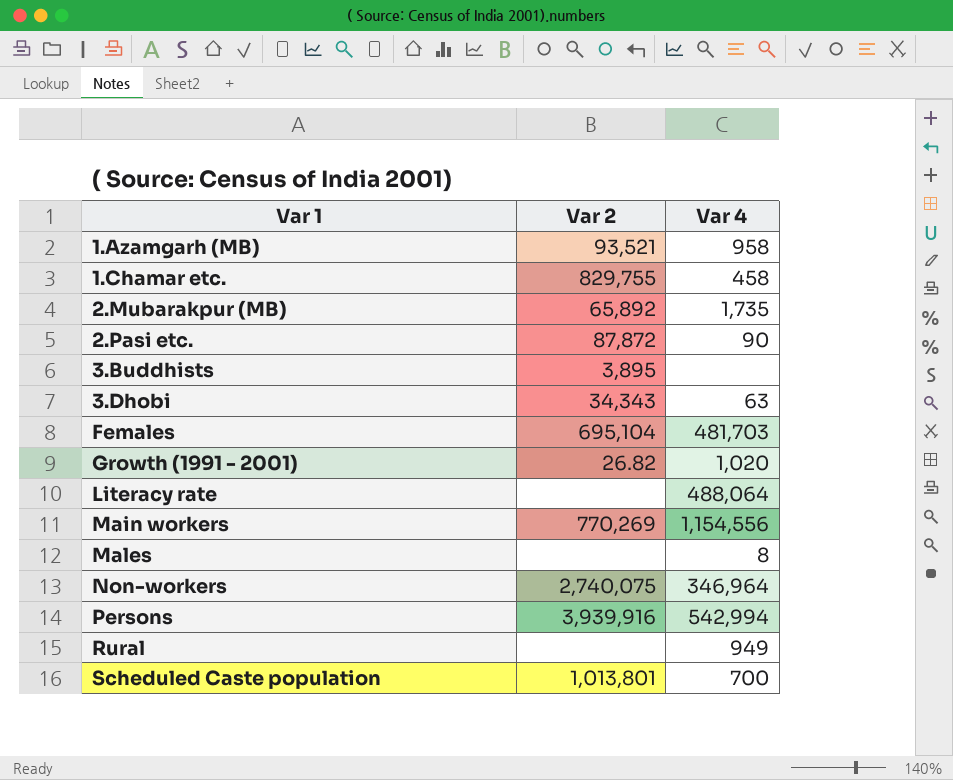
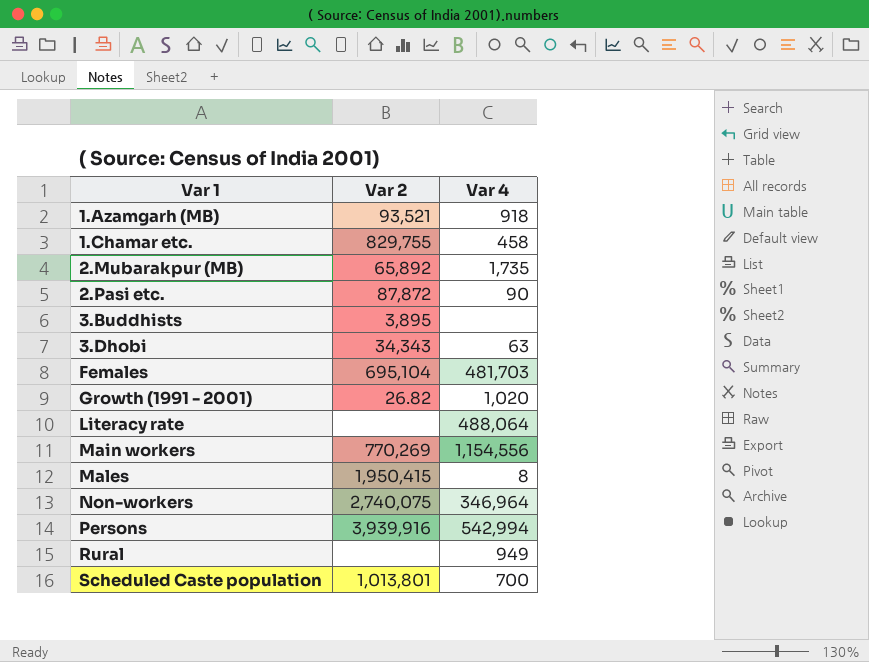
1.Azamgarh (MB) | Var 4: 958 -> 918
Males | Var 2: none -> 1,950,415

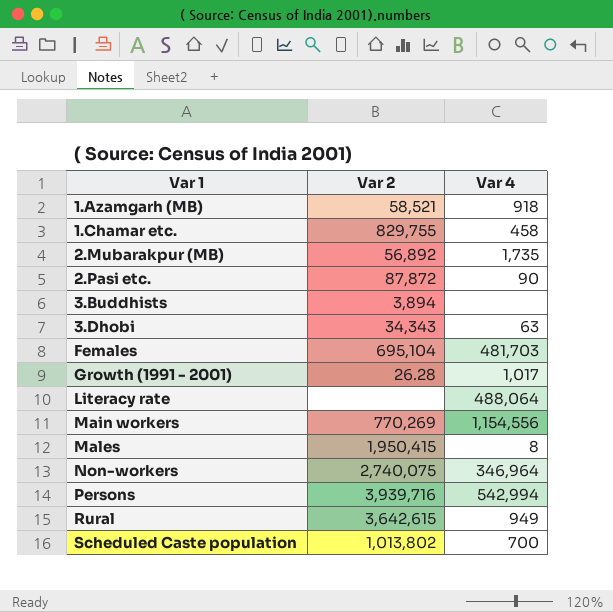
1.Azamgarh (MB) | Var 2: 93,521 -> 58,521
2.Mubarakpur (MB) | Var 2: 65,892 -> 56,892
3.Buddhists | Var 2: 3,895 -> 3,894
Growth (1991 - 2001) | Var 2: 26.82 -> 26.28
Growth (1991 - 2001) | Var 4: 1,020 -> 1,017
Persons | Var 2: 3,939,916 -> 3,939,716
Rural | Var 2: none -> 3,642,615
Scheduled Caste population | Var 2: 1,013,801 -> 1,013,802

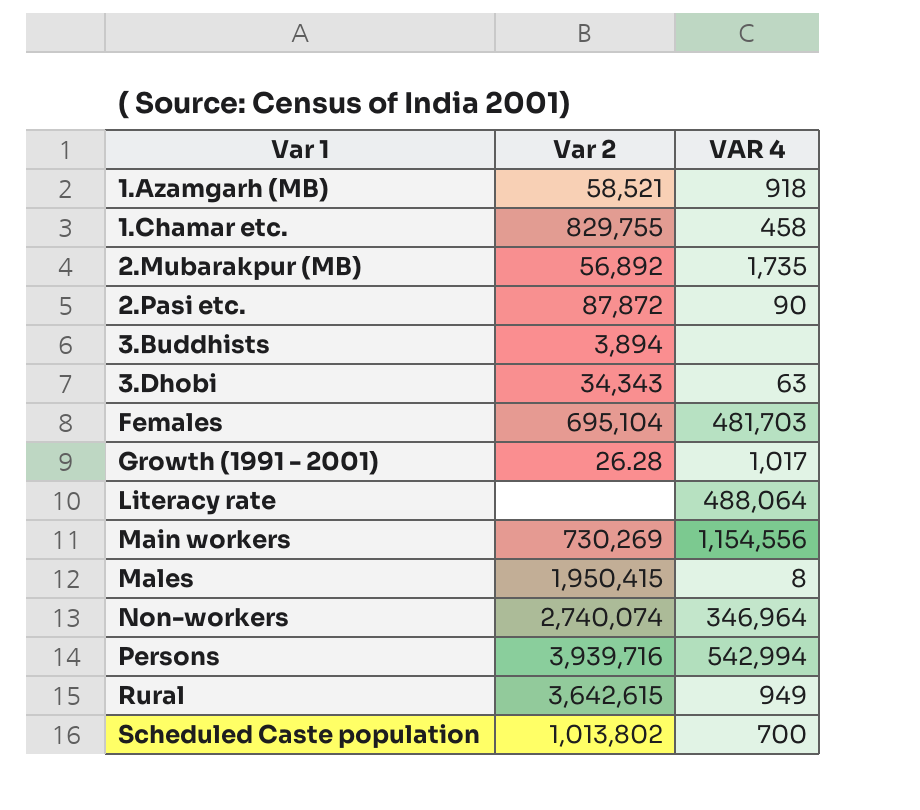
column name: Var 4 -> VAR 4
Main workers | Var 2: 770,269 -> 730,269
Non-workers | Var 2: 2,740,075 -> 2,740,074

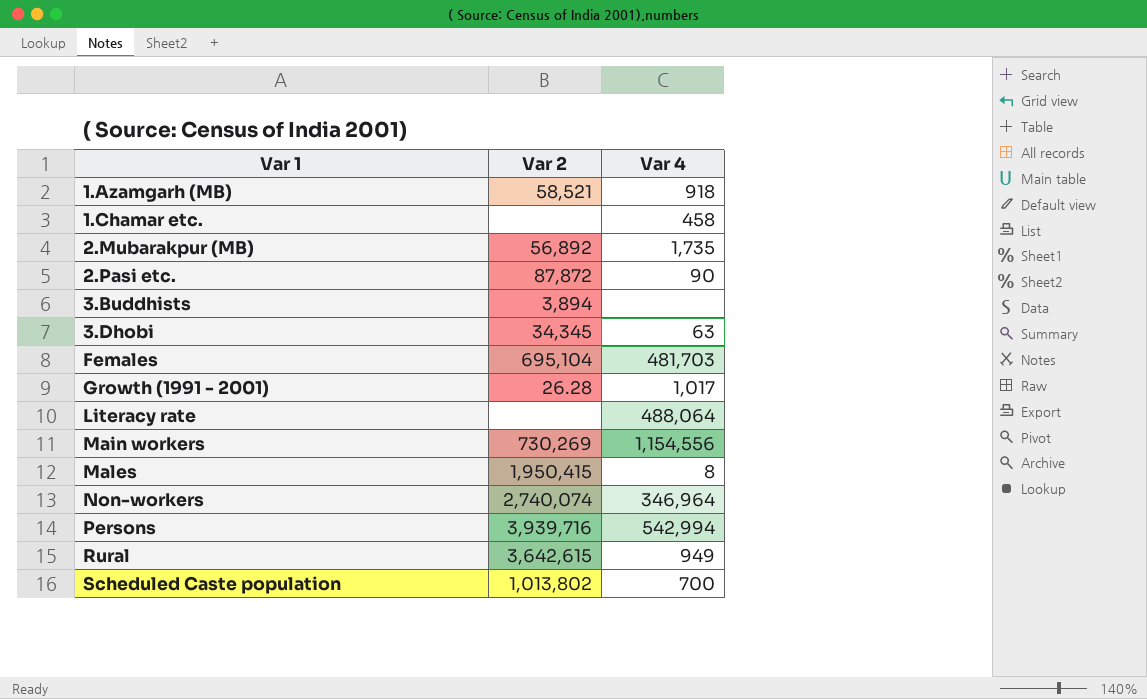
column name: VAR 4 -> Var 4
1.Chamar etc. | Var 2: 829,755 -> none
3.Dhobi | Var 2: 34,343 -> 34,345

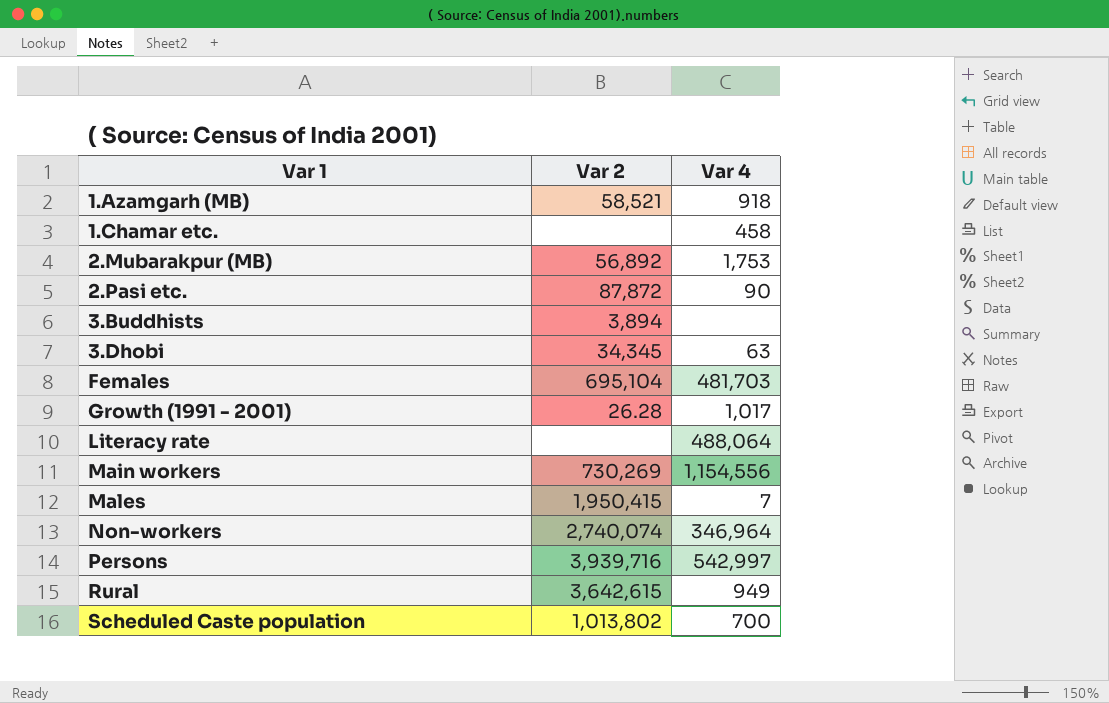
2.Mubarakpur (MB) | Var 4: 1,735 -> 1,753
Males | Var 4: 8 -> 7
Persons | Var 4: 542,994 -> 542,997

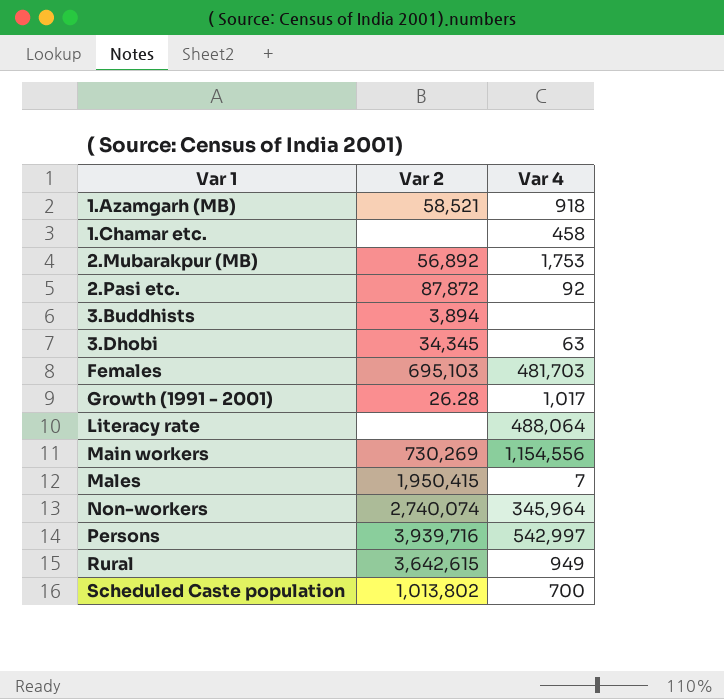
2.Pasi etc. | Var 4: 90 -> 92
Females | Var 2: 695,104 -> 695,103
Non-workers | Var 4: 346,964 -> 345,964

